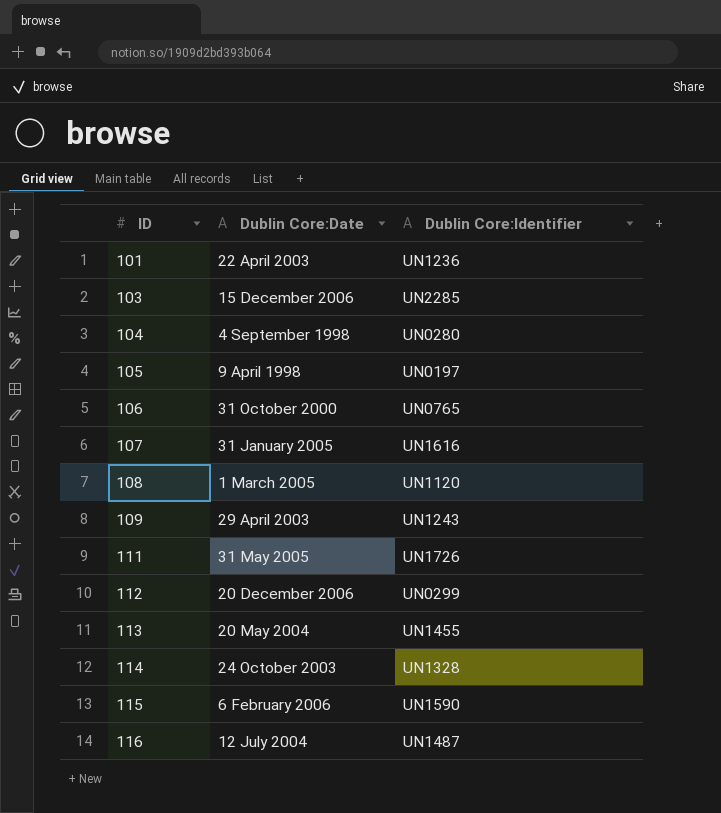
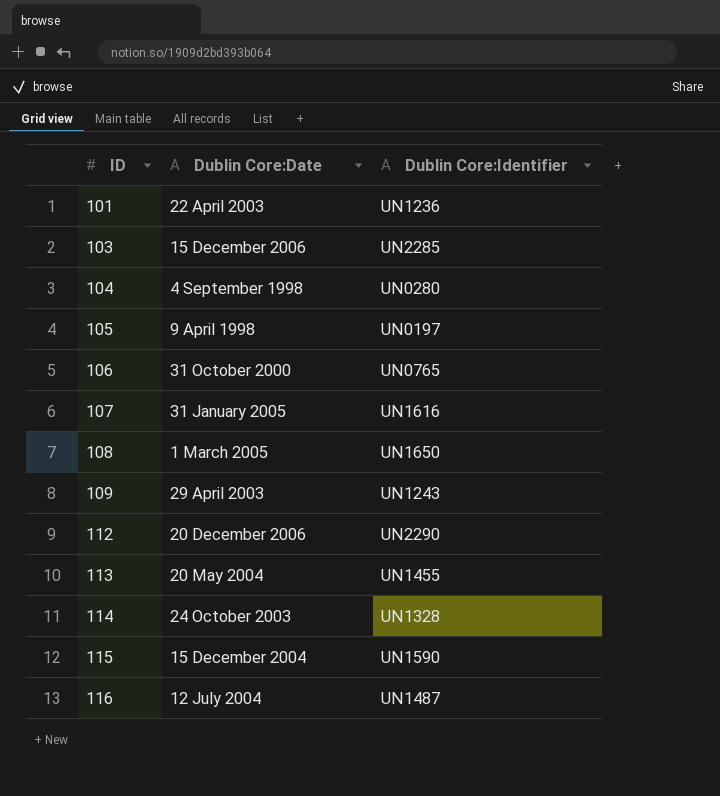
row 111: 31 May 2005 | UN1726 -> none
108 | Dublin Core:Identifier: UN1120 -> UN1650
112 | Dublin Core:Identifier: UN0299 -> UN2290
115 | Dublin Core:Date: 6 February 2006 -> 15 December 2004

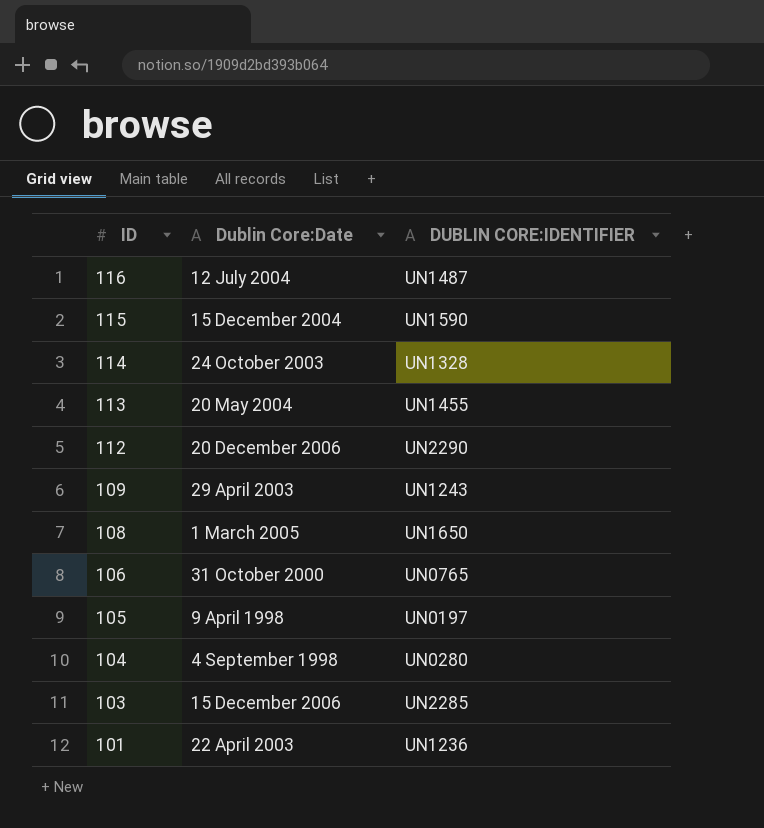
row order: ID ascending -> ID descending
column name: Dublin Core:Identifier -> DUBLIN CORE:IDENTIFIER
row 107: 31 January 2005 | UN1616 -> none

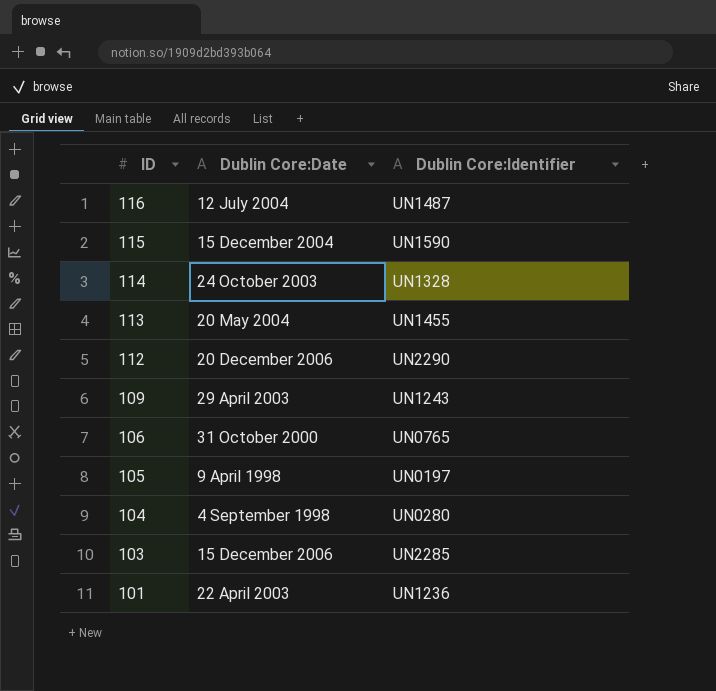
column name: DUBLIN CORE:IDENTIFIER -> Dublin Core:Identifier
row 108: 1 March 2005 | UN1650 -> none

